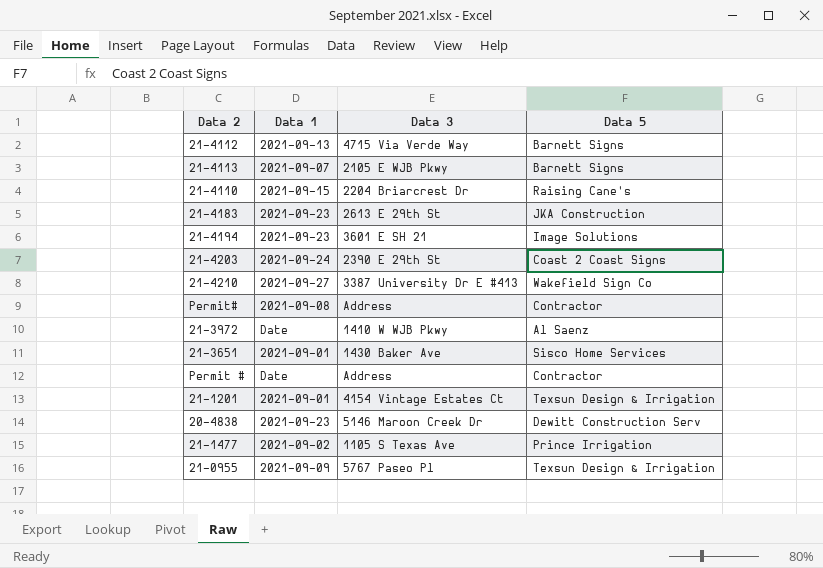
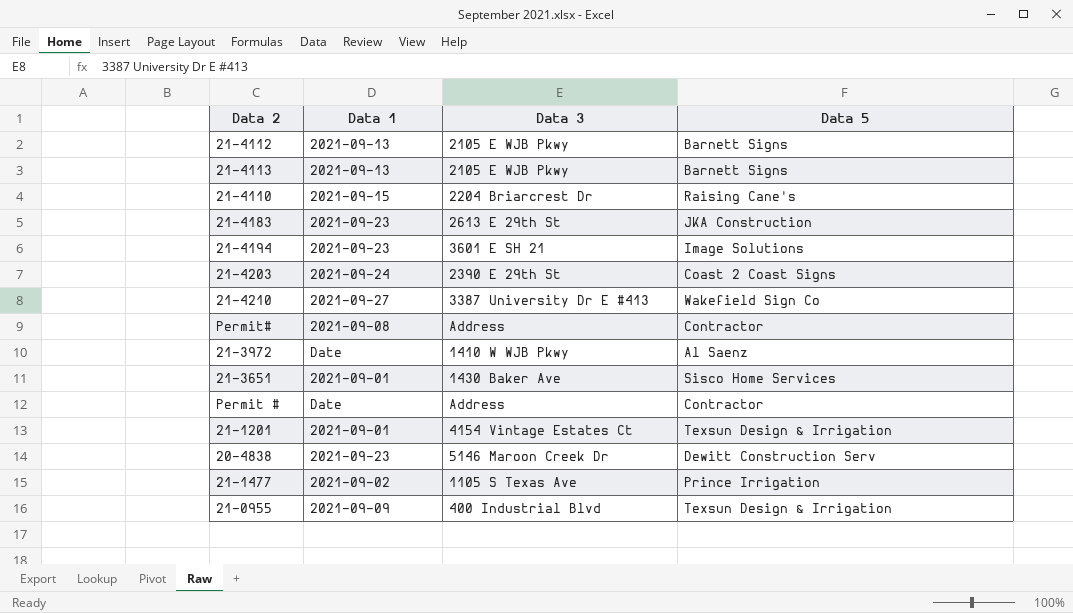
21-4112 | Data 3: 4715 Via Verde Way -> 2105 E WJB Pkwy
21-4113 | Data 1: 2021-09-07 -> 2021-09-13
21-0955 | Data 3: 5767 Paseo Pl -> 400 Industrial Blvd

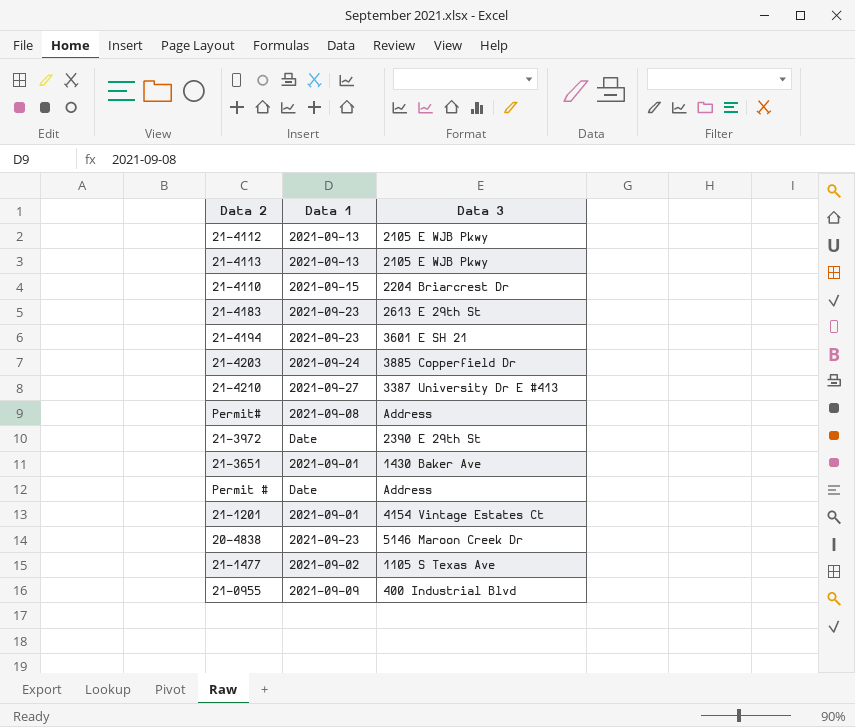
column Data 5 | position: 4 -> none
21-4203 | Data 3: 2390 E 29th St -> 3885 Copperfield Dr
21-3972 | Data 3: 1410 W WJB Pkwy -> 2390 E 29th St

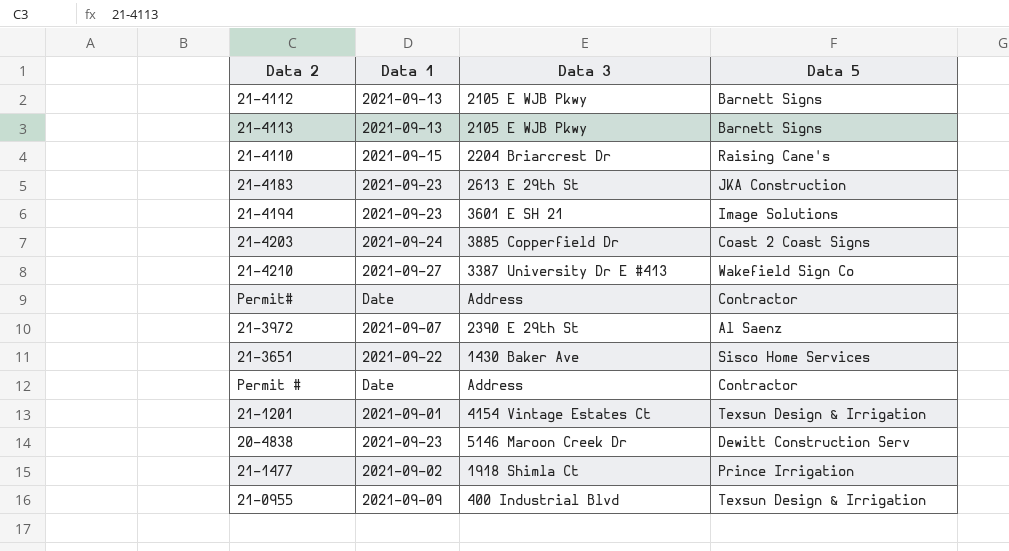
column Data 5 | position: none -> 4
Permit# | Data 1: 2021-09-08 -> Date
21-3972 | Data 1: Date -> 2021-09-07
21-3651 | Data 1: 2021-09-01 -> 2021-09-22
21-1477 | Data 3: 1105 S Texas Ave -> 1918 Shimla Ct

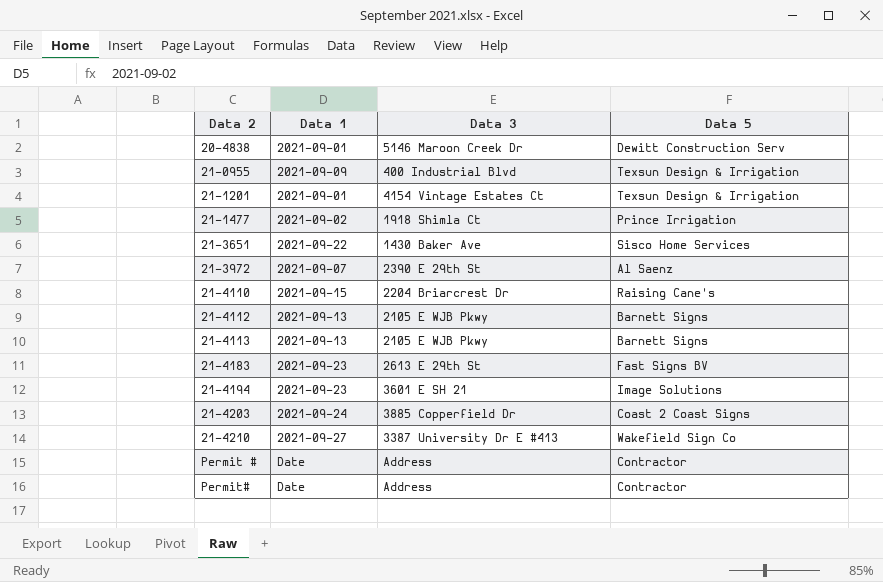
row order: none -> Data 2 ascending
20-4838 | Data 1: 2021-09-23 -> 2021-09-01
21-4183 | Data 5: JKA Construction -> Fast Signs BV

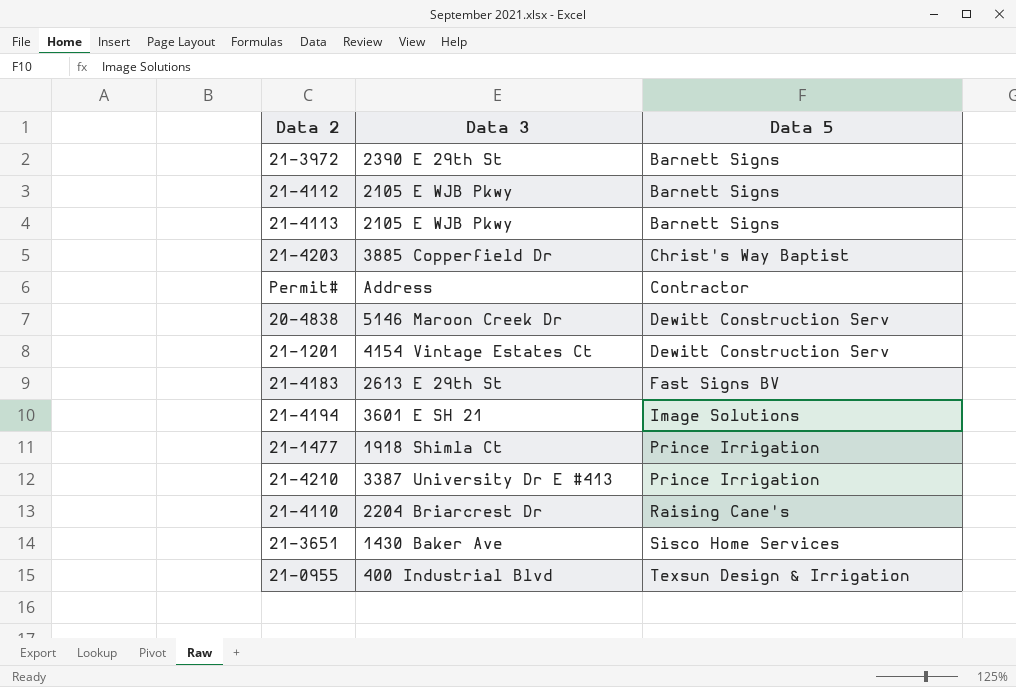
row order: Data 2 ascending -> Data 5 ascending
column Data 1 | position: 2 -> none
row Permit #: Date | Address | Contractor -> none
21-3972 | Data 5: Al Saenz -> Barnett Signs
21-4203 | Data 5: Coast 2 Coast Signs -> Christ's Way Baptist
21-1201 | Data 5: Texsun Design & Irrigation -> Dewitt Construction Serv
21-4210 | Data 5: Wakefield Sign Co -> Prince Irrigation

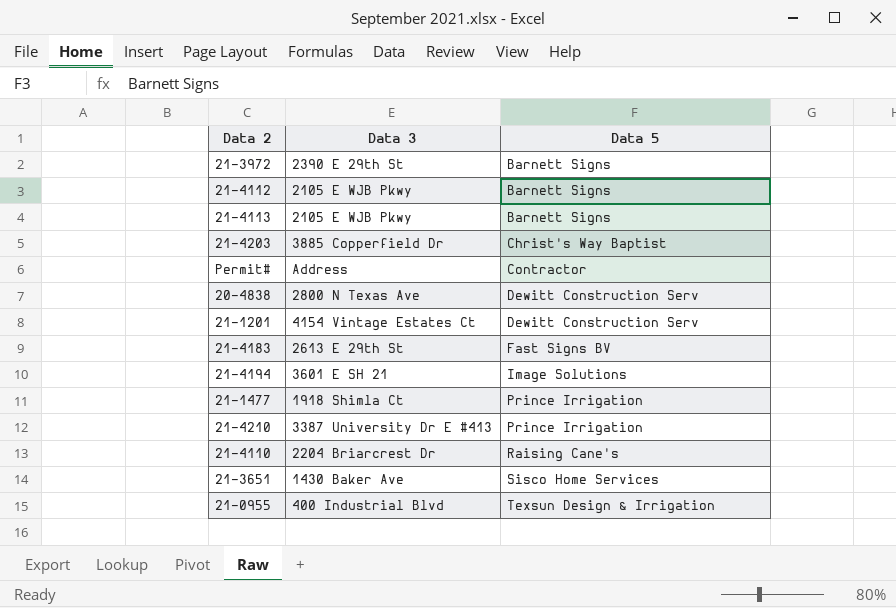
20-4838 | Data 3: 5146 Maroon Creek Dr -> 2800 N Texas Ave

